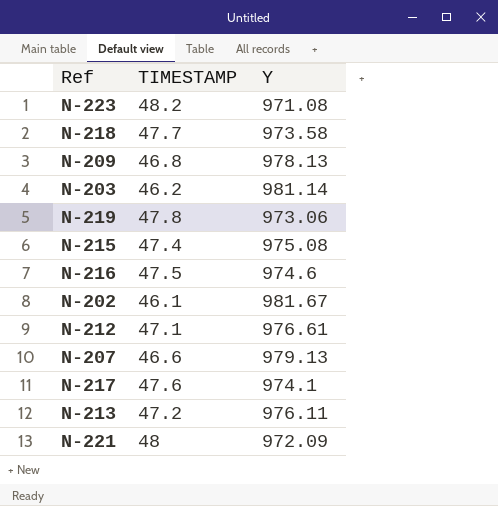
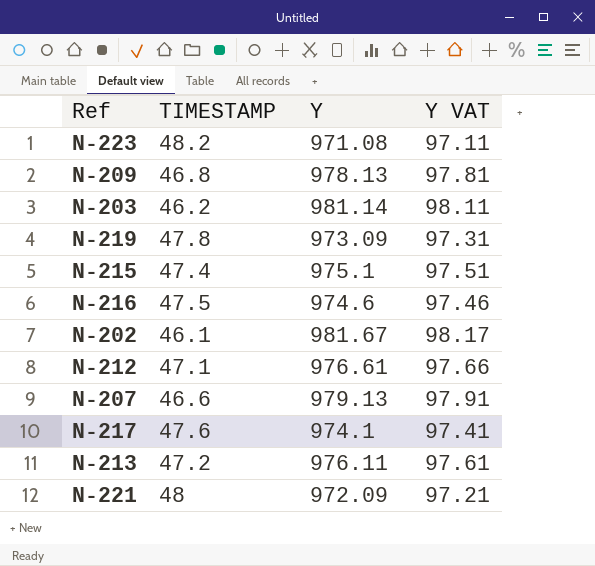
column Y VAT | formula: none -> [Y] * 0.1
row N-218: 47.7 | 973.58 -> none
N-219 | Y: 973.06 -> 973.09
N-215 | Y: 975.08 -> 975.1

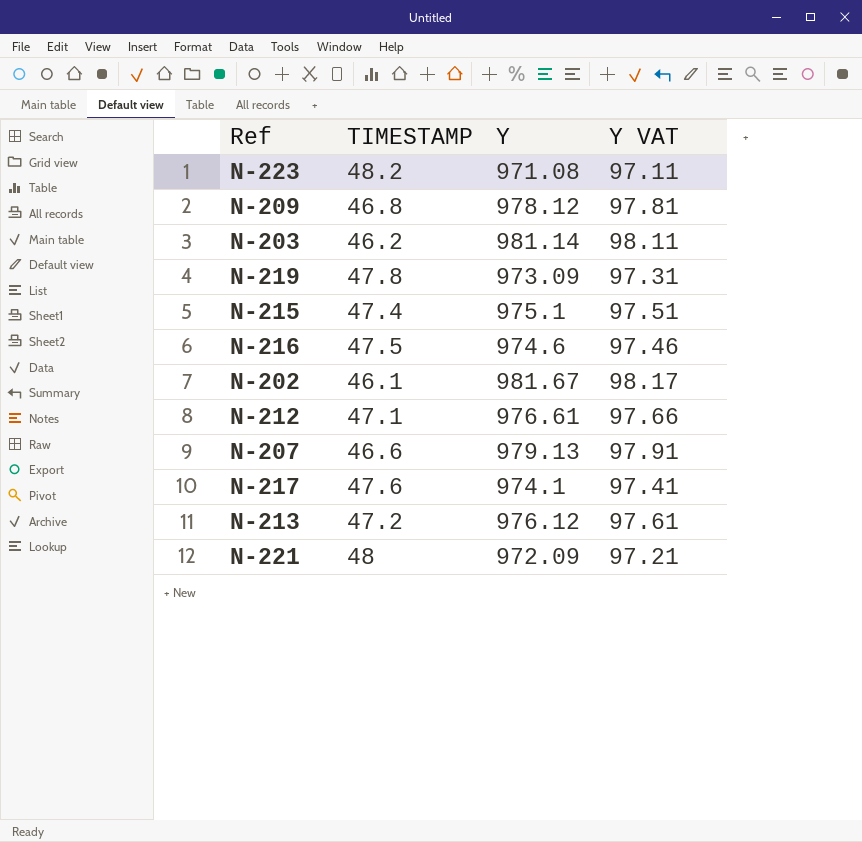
N-209 | Y: 978.13 -> 978.12
N-213 | Y: 976.11 -> 976.12

